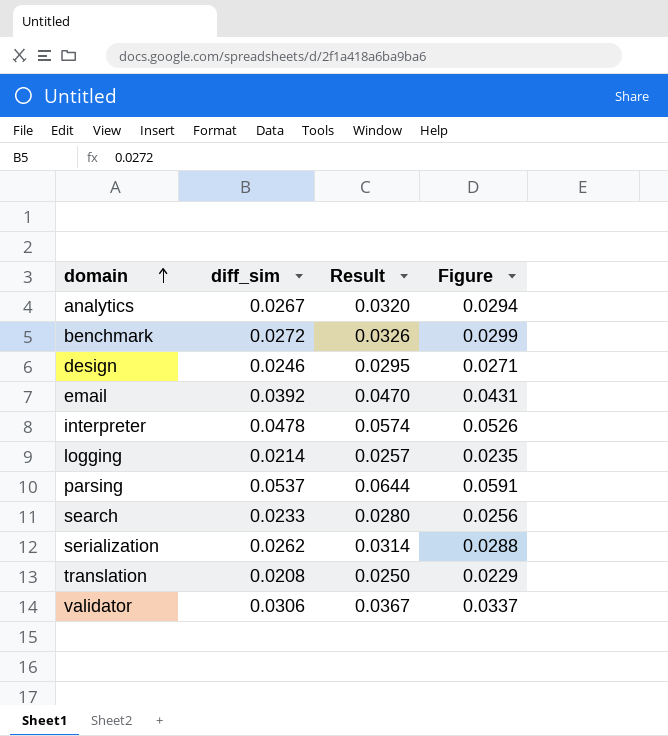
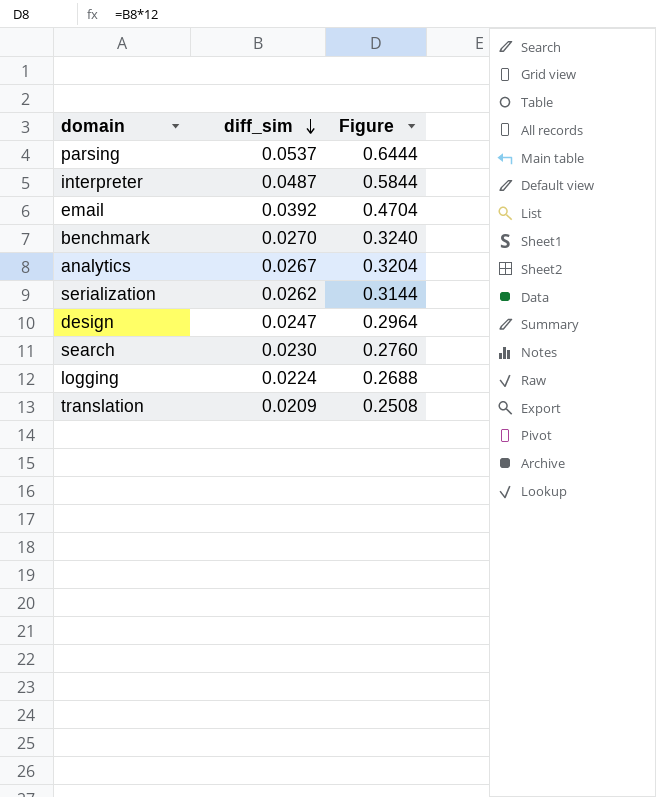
row order: domain ascending -> diff_sim descending
column Result | formula: [diff_sim] * 1.2 -> none
column Figure | formula: [diff_sim] * 1.1 -> [diff_sim] * 12
row validator: 0.0306 | 0.0367 | 0.0337 -> none
interpreter | diff_sim: 0.0478 -> 0.0487
benchmark | diff_sim: 0.0272 -> 0.0270
design | diff_sim: 0.0246 -> 0.0247
search | diff_sim: 0.0233 -> 0.0230
logging | diff_sim: 0.0214 -> 0.0224
translation | diff_sim: 0.0208 -> 0.0209

